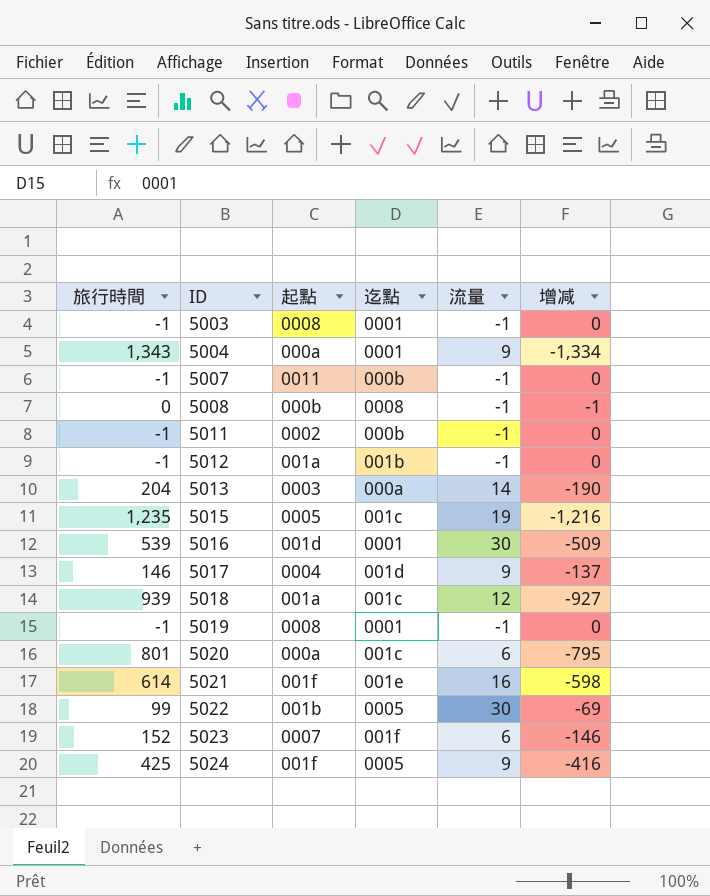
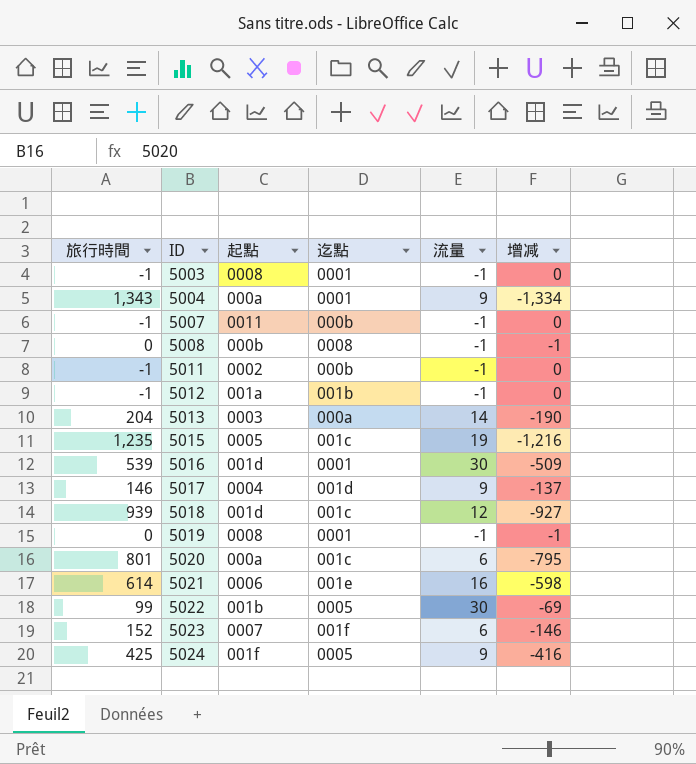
5018 | 起點: 001a -> 001d
5019 | 旅行時間: -1 -> 0
5019 | 增减: 0 -> -1
5021 | 起點: 001f -> 0006

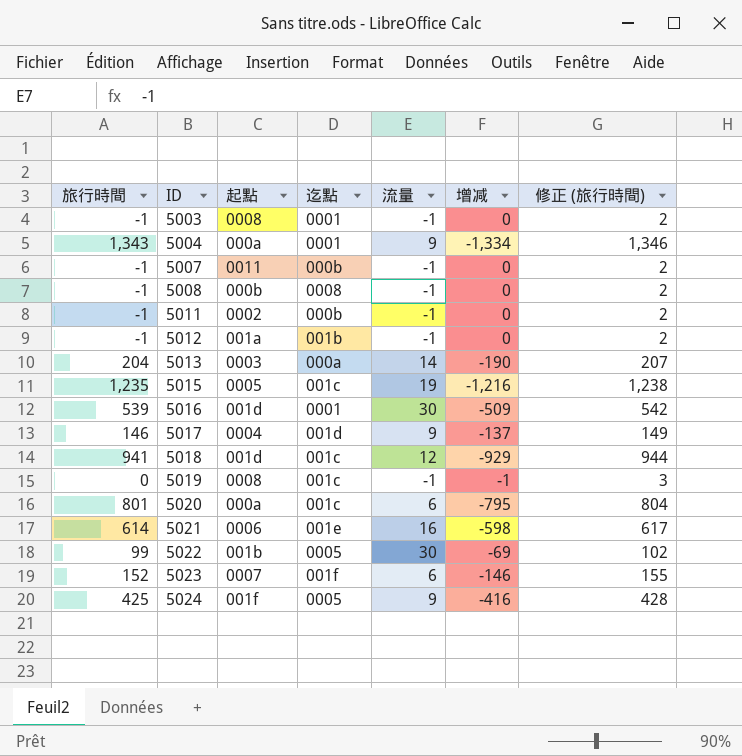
column 修正 (旅行時間) | formula: none -> [旅行時間] + 3
5008 | 旅行時間: 0 -> -1
5008 | 增减: -1 -> 0
5018 | 旅行時間: 939 -> 941
5018 | 增减: -927 -> -929
5019 | 迄點: 0001 -> 001c

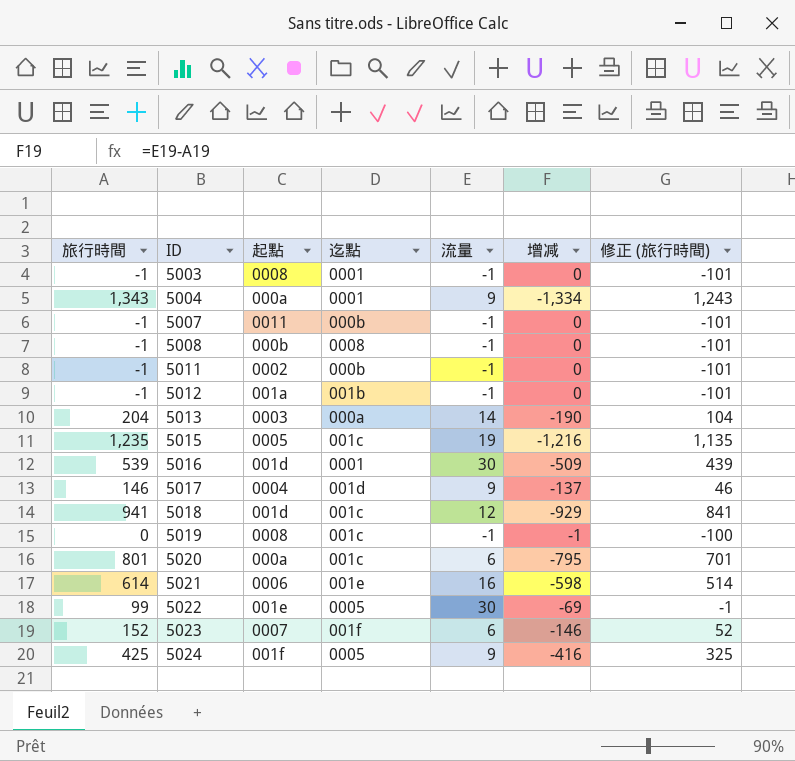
column 修正 (旅行時間) | formula: [旅行時間] + 3 -> [旅行時間] - 100
5022 | 起點: 001b -> 001e

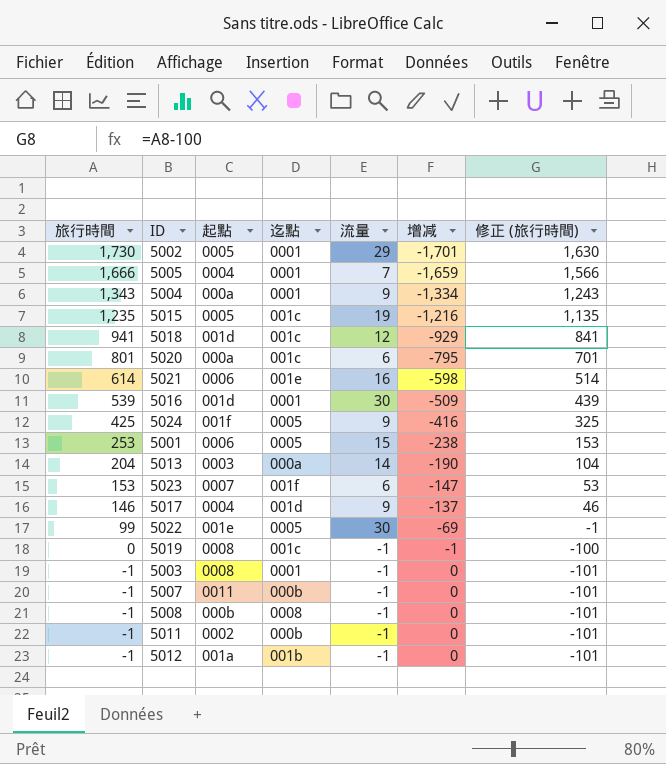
row order: ID ascending -> 旅行時間 descending
row 5002: none -> 1,730 | 0005 | 0001 | 29 | -1,701 | 1,630
row 5005: none -> 1,666 | 0004 | 0001 | 7 | -1,659 | 1,566
row 5001: none -> 253 | 0006 | 0005 | 15 | -238 | 153
5023 | 旅行時間: 152 -> 153
5023 | 增减: -146 -> -147
5023 | 修正 (旅行時間): 52 -> 53

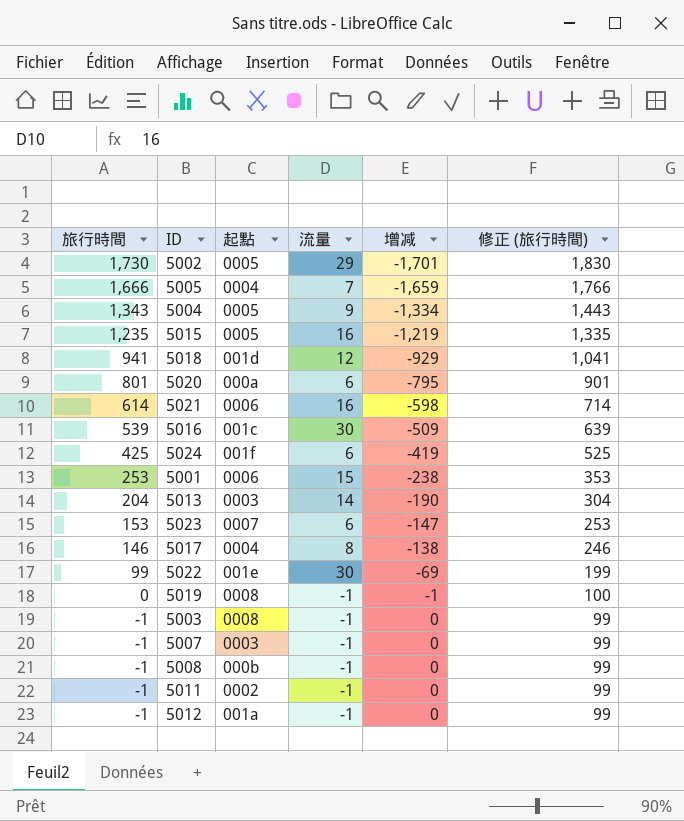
column 迄點 | position: 4 -> none
column 修正 (旅行時間) | formula: [旅行時間] - 100 -> [旅行時間] + 100
5004 | 起點: 000a -> 0005
5015 | 流量: 19 -> 16
5015 | 增减: -1,216 -> -1,219
5016 | 起點: 001d -> 001c
5024 | 流量: 9 -> 6
5024 | 增减: -416 -> -419
5017 | 流量: 9 -> 8
5017 | 增减: -137 -> -138
5007 | 起點: 0011 -> 0003

